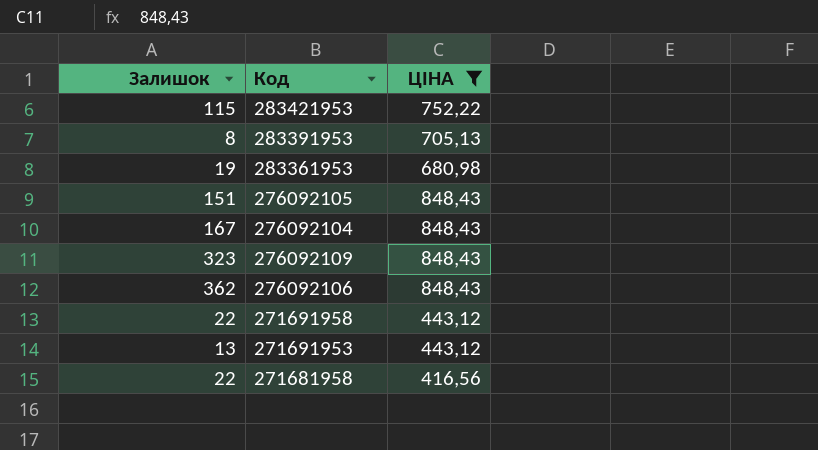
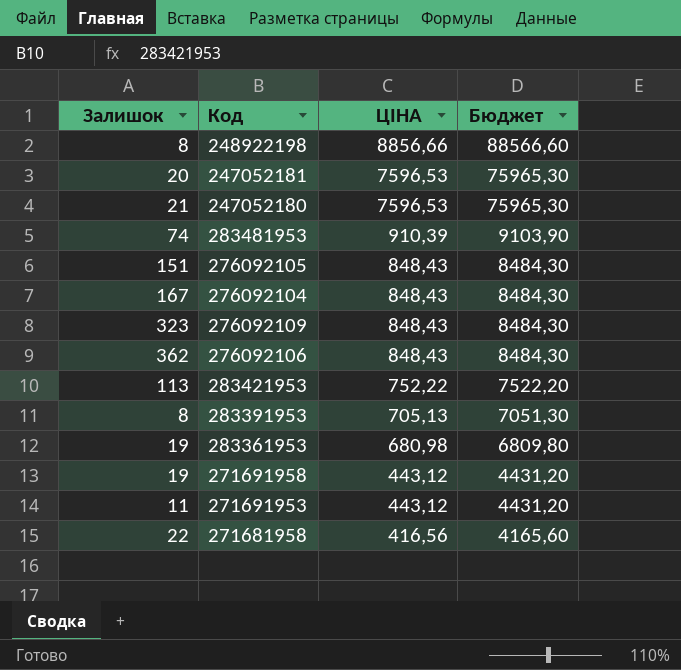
filter: ЦІНА <= 848,43 -> none
row order: none -> ЦІНА descending
column Бюджет | formula: none -> [ЦІНА] * 10
283421953 | Залишок: 115 -> 113
271691958 | Залишок: 22 -> 19
271691953 | Залишок: 13 -> 11

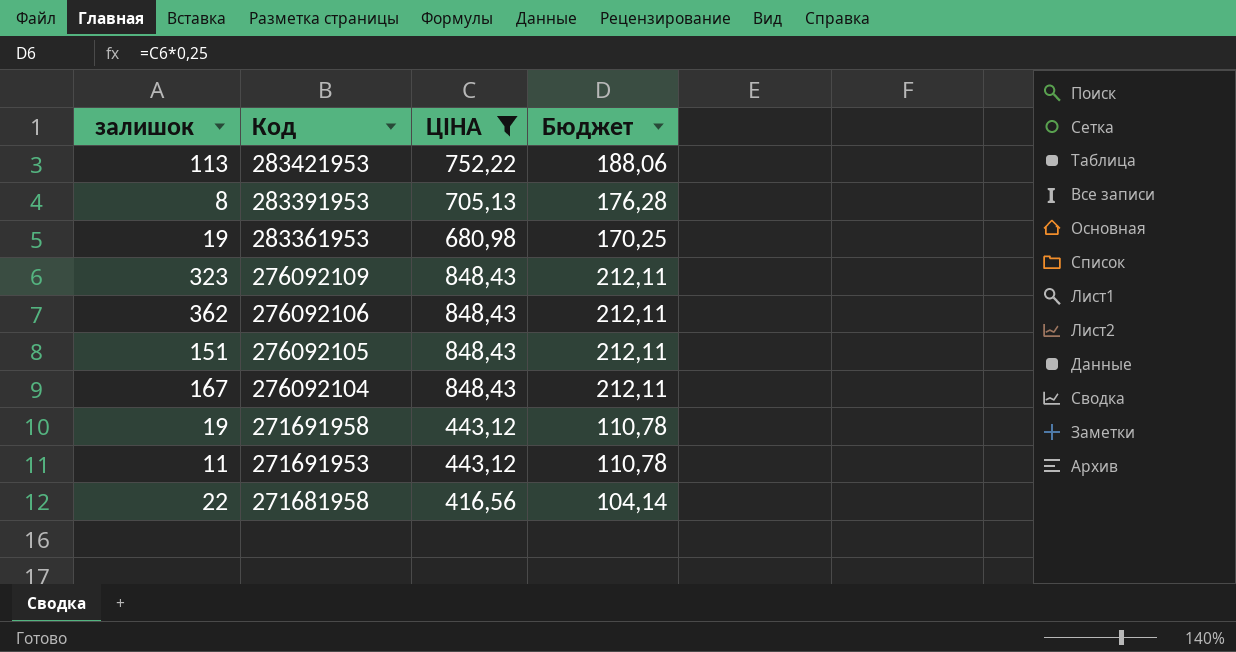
filter: none -> ЦІНА <= 848,43
row order: ЦІНА descending -> Код descending
column name: Залишок -> залишок
column Бюджет | formula: [ЦІНА] * 10 -> [ЦІНА] * 0,25

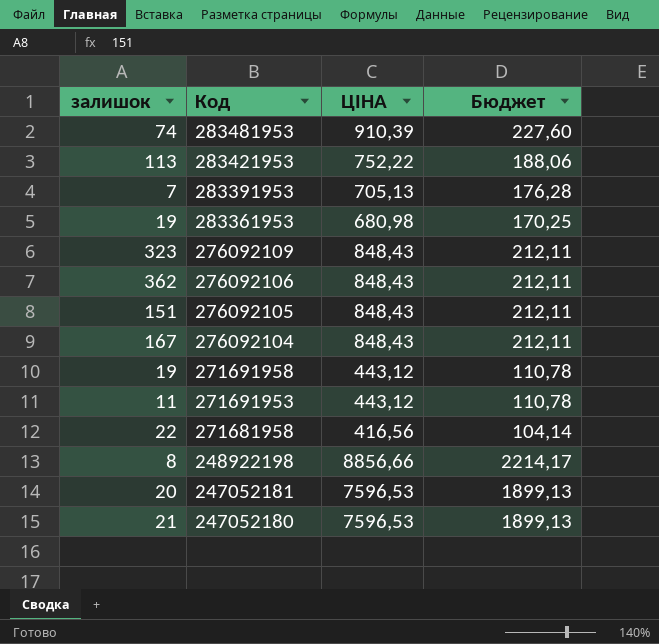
filter: ЦІНА <= 848,43 -> none
283391953 | залишок: 8 -> 7

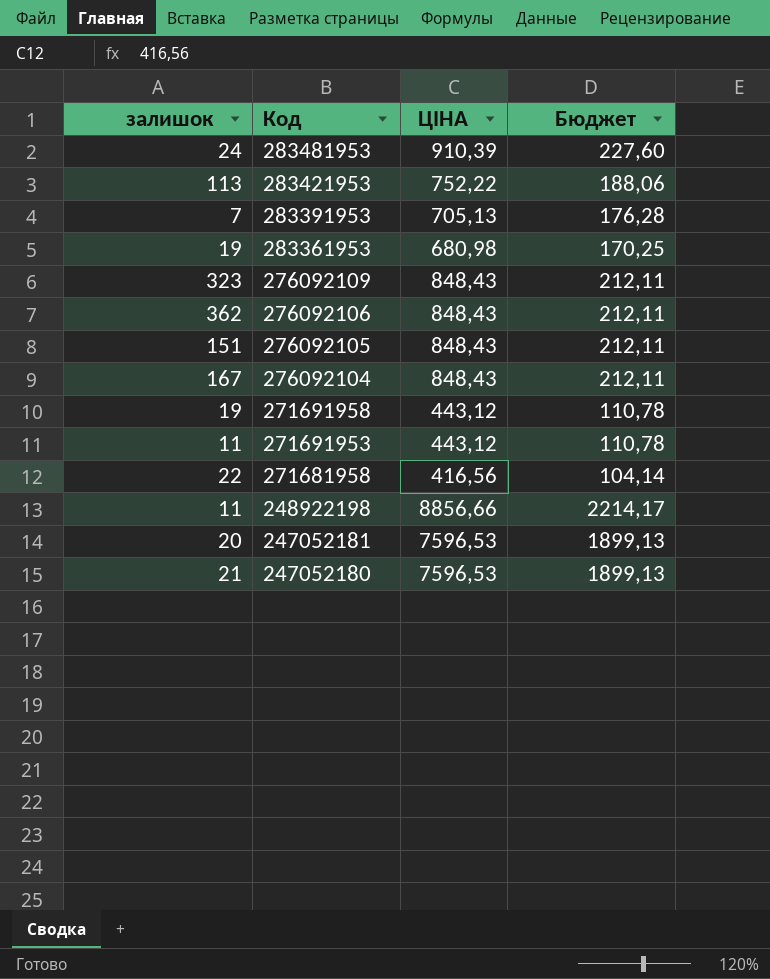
283481953 | залишок: 74 -> 24
248922198 | залишок: 8 -> 11

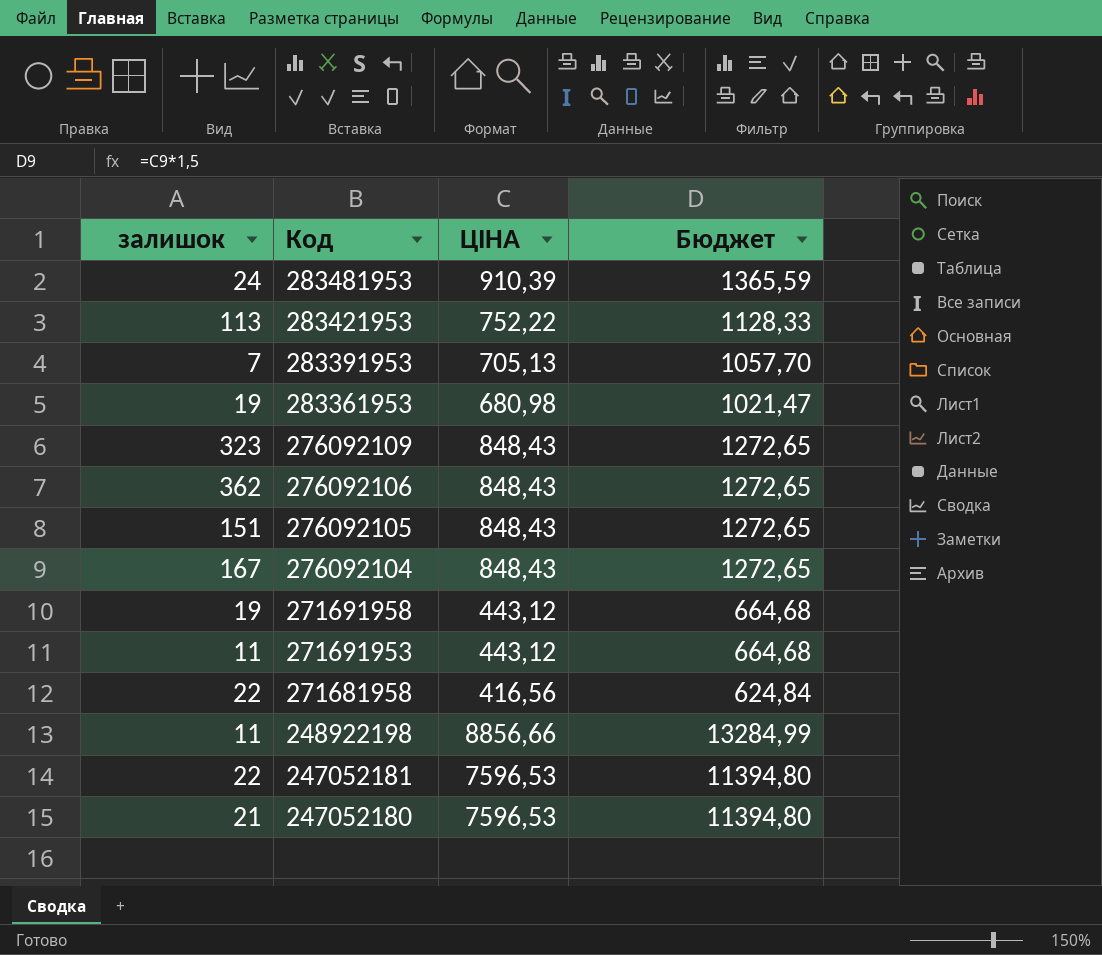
column Бюджет | formula: [ЦІНА] * 0,25 -> [ЦІНА] * 1,5
247052181 | залишок: 20 -> 22

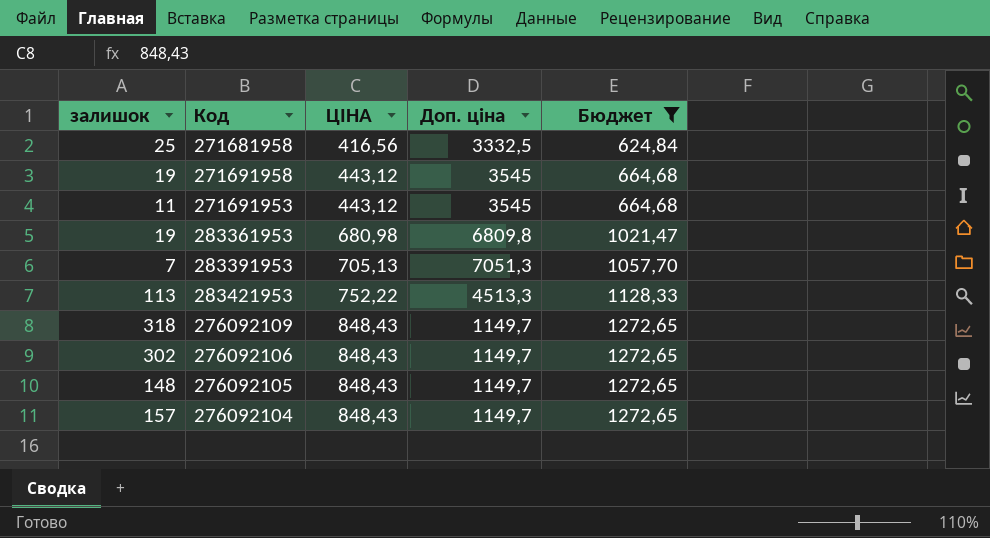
filter: none -> Бюджет <= 1272,65
row order: Код descending -> ЦІНА ascending
column Доп. ціна | position: none -> 4
271681958 | залишок: 22 -> 25
276092109 | залишок: 323 -> 318
276092106 | залишок: 362 -> 302
276092105 | залишок: 151 -> 148
276092104 | залишок: 167 -> 157

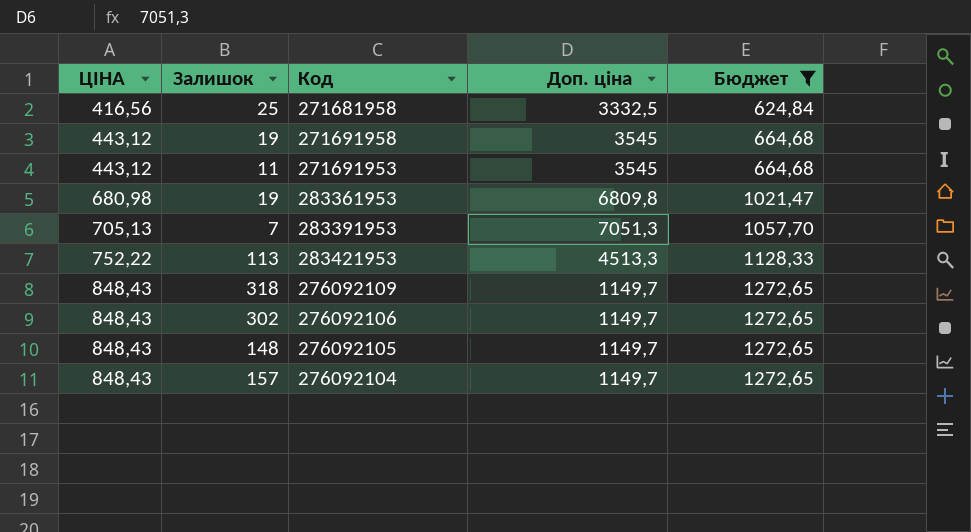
column ЦІНА | position: 3 -> 1
column name: залишок -> Залишок

